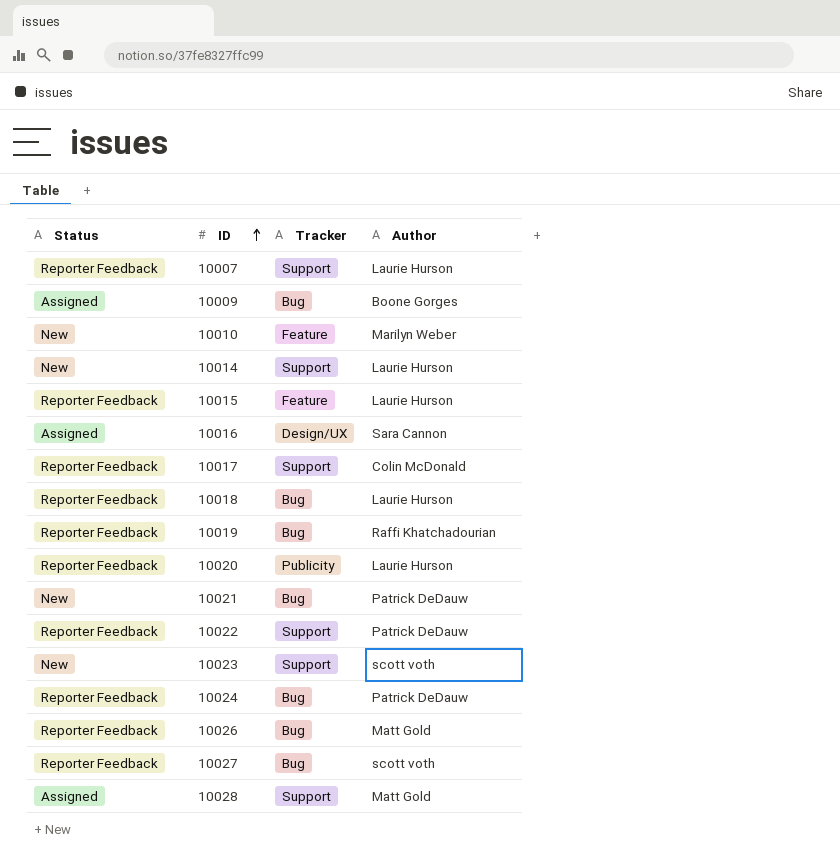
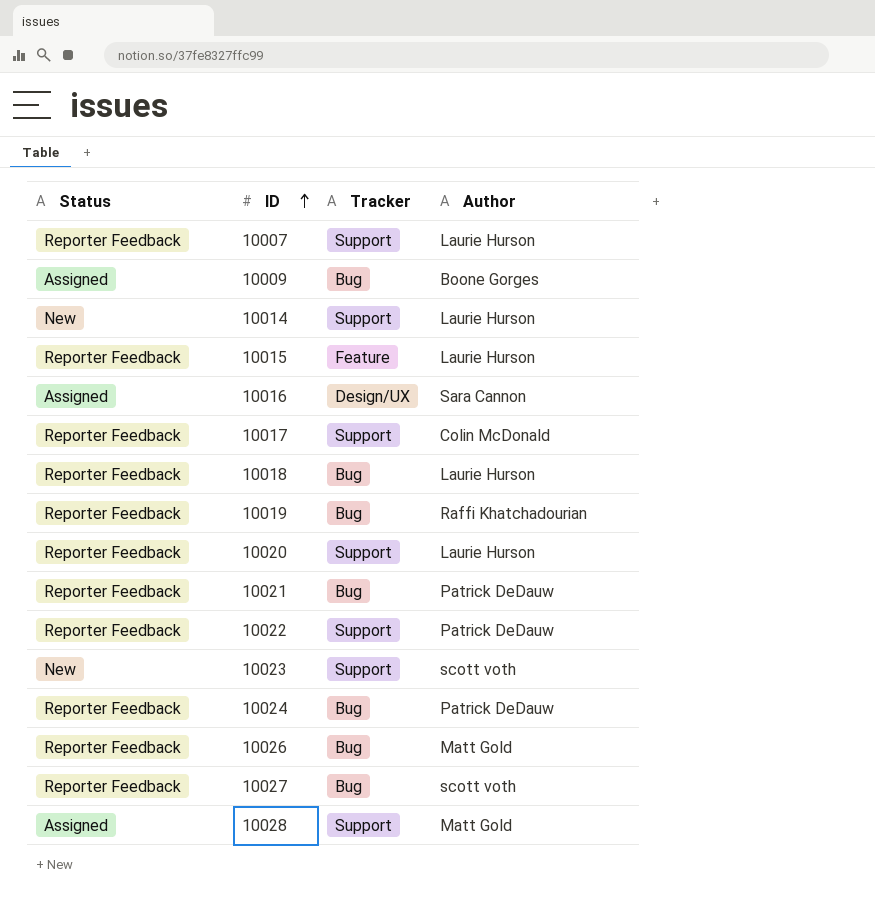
row 10010: New | Feature | Marilyn Weber -> none
10020 | Tracker: Publicity -> Support
10021 | Status: New -> Reporter Feedback

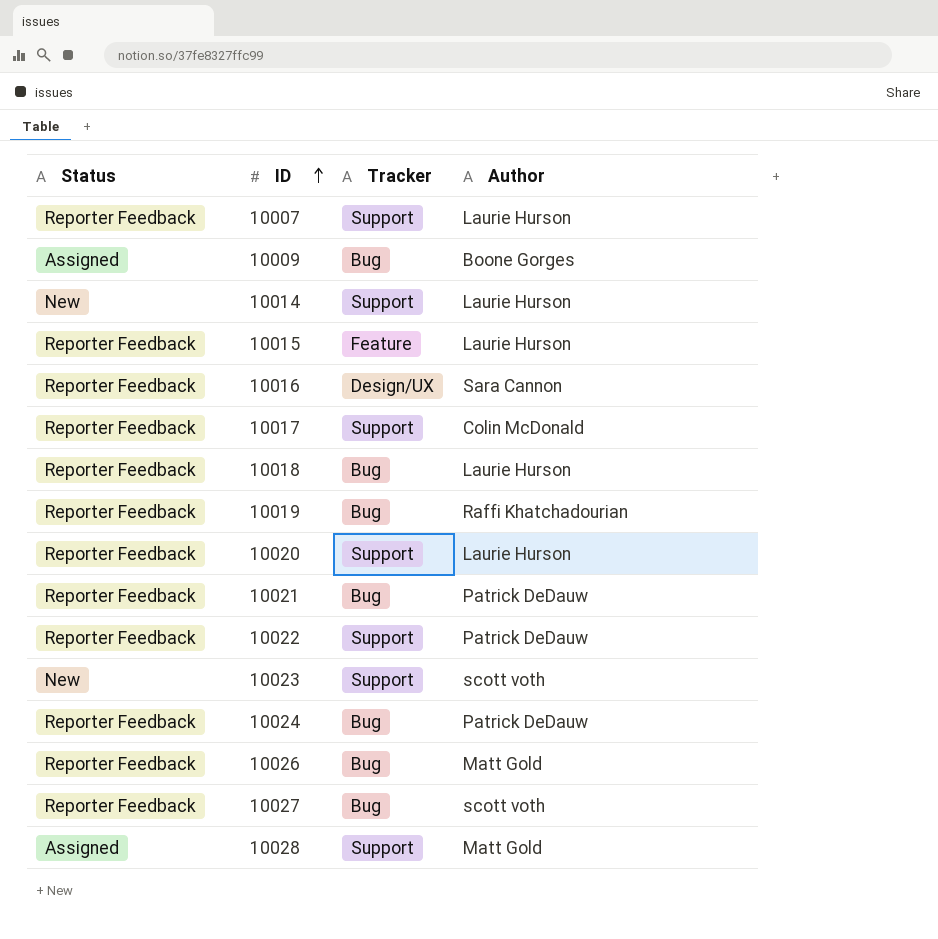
10016 | Status: Assigned -> Reporter Feedback

